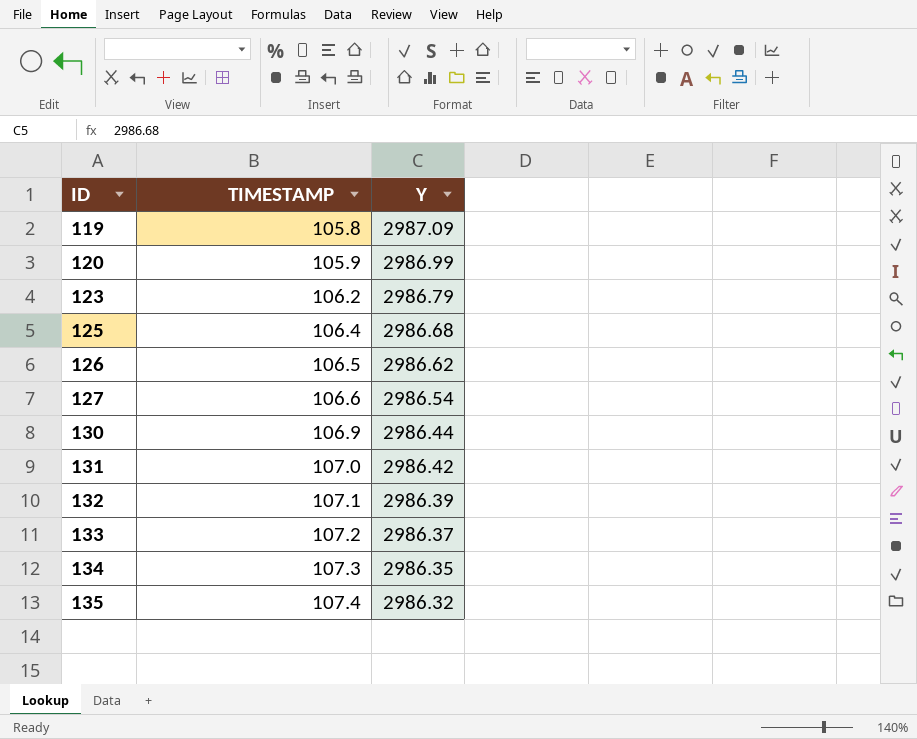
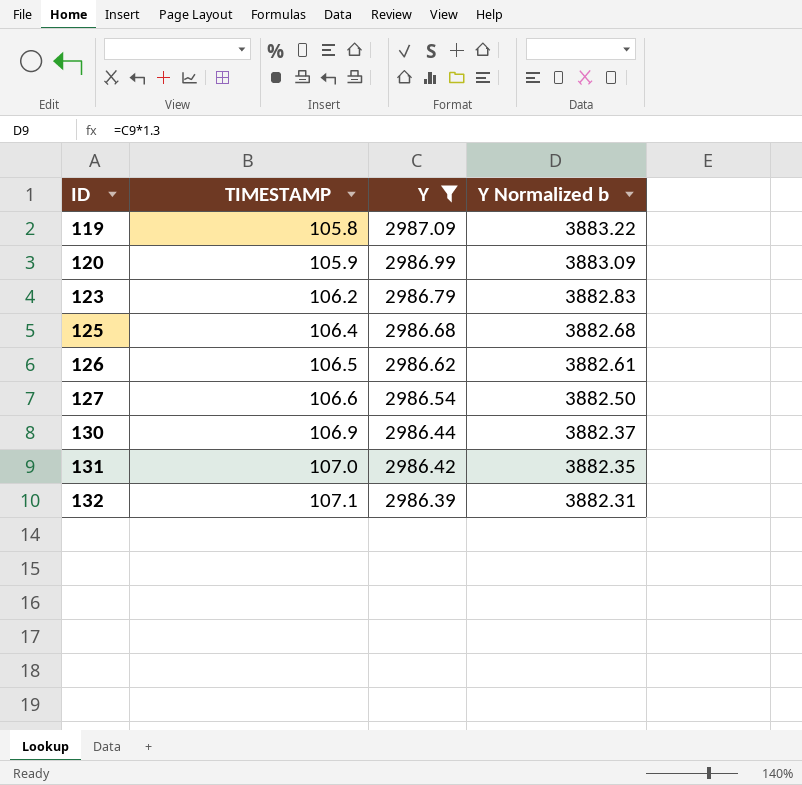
filter: none -> Y >= 2986.39
column Y Normalized b | formula: none -> [Y] * 1.3

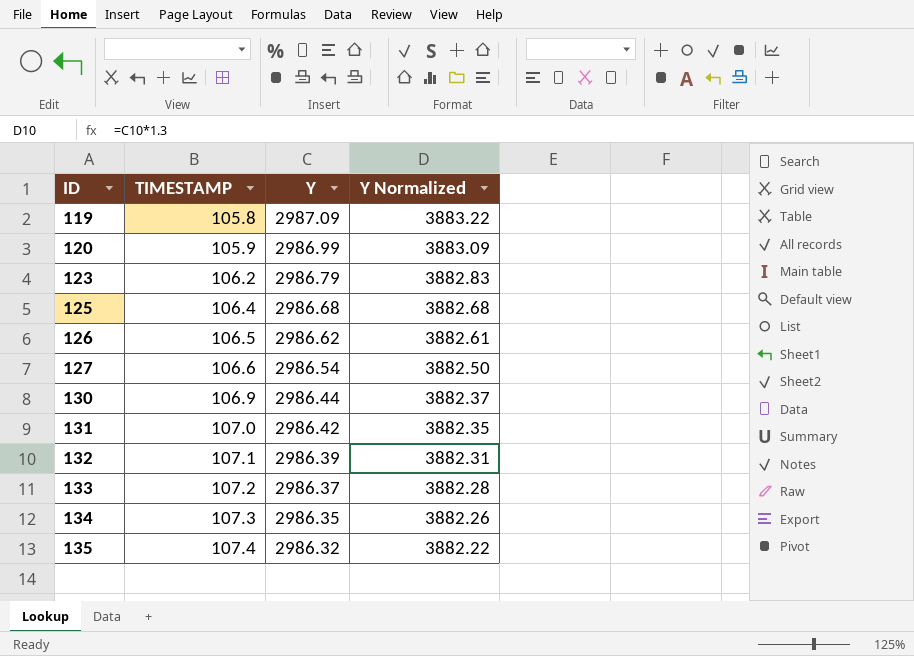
filter: Y >= 2986.39 -> none
column name: Y Normalized b -> Y Normalized

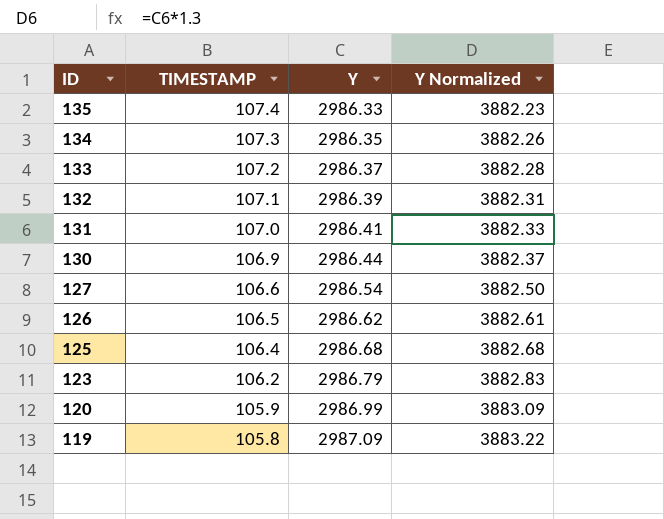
row order: ID ascending -> ID descending
135 | Y: 2986.32 -> 2986.33
135 | Y Normalized: 3882.22 -> 3882.23
131 | Y: 2986.42 -> 2986.41
131 | Y Normalized: 3882.35 -> 3882.33

